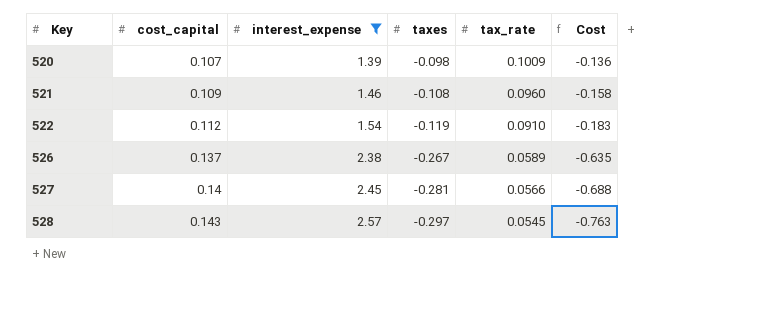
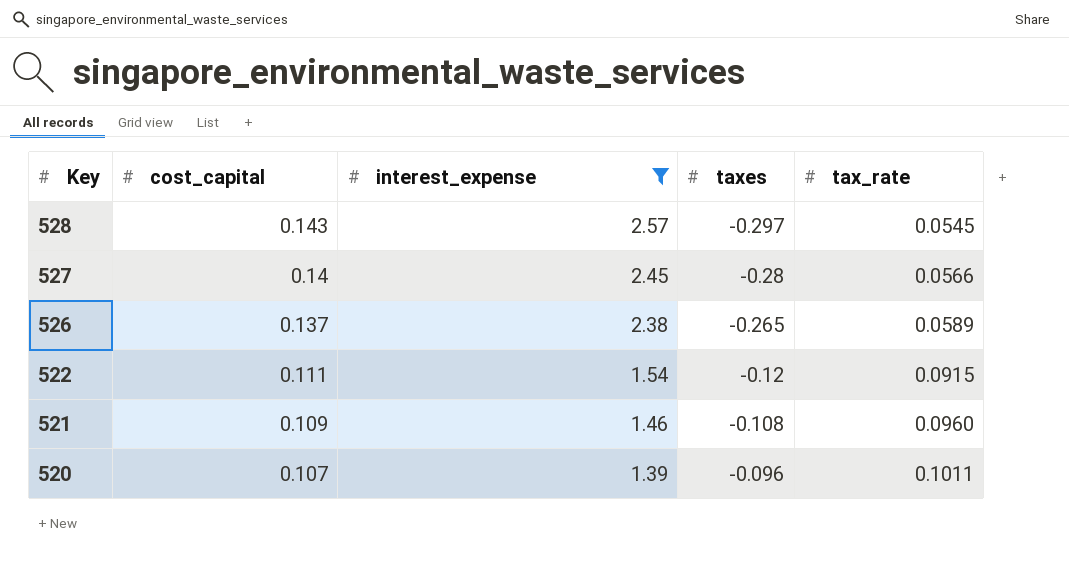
row order: Key ascending -> Key descending
column Cost | formula: [interest_expense] * [taxes] -> none
527 | taxes: -0.281 -> -0.28
526 | taxes: -0.267 -> -0.265
522 | cost_capital: 0.112 -> 0.111
522 | taxes: -0.119 -> -0.12
522 | tax_rate: 0.0910 -> 0.0915
520 | taxes: -0.098 -> -0.096
520 | tax_rate: 0.1009 -> 0.1011

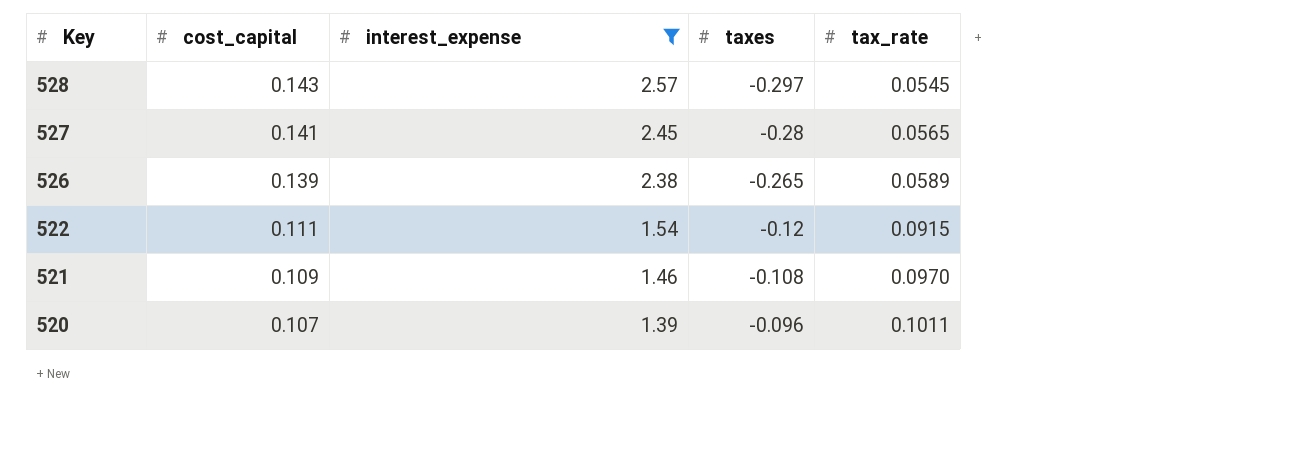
527 | cost_capital: 0.14 -> 0.141
527 | tax_rate: 0.0566 -> 0.0565
526 | cost_capital: 0.137 -> 0.139
521 | tax_rate: 0.0960 -> 0.0970

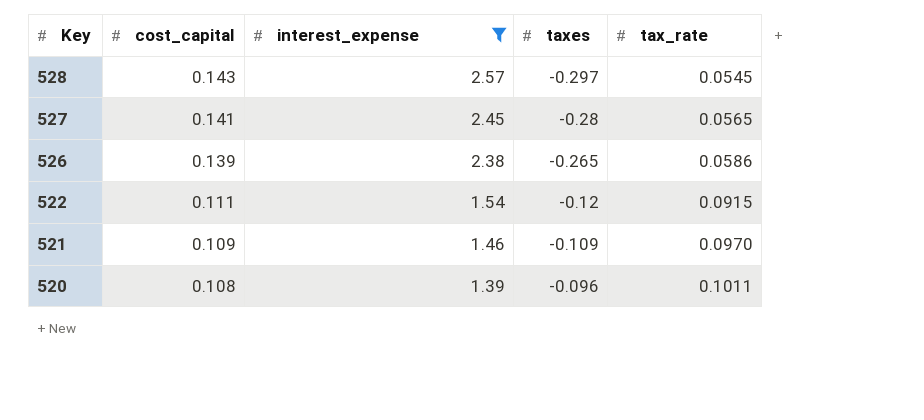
526 | tax_rate: 0.0589 -> 0.0586
521 | taxes: -0.108 -> -0.109
520 | cost_capital: 0.107 -> 0.108

